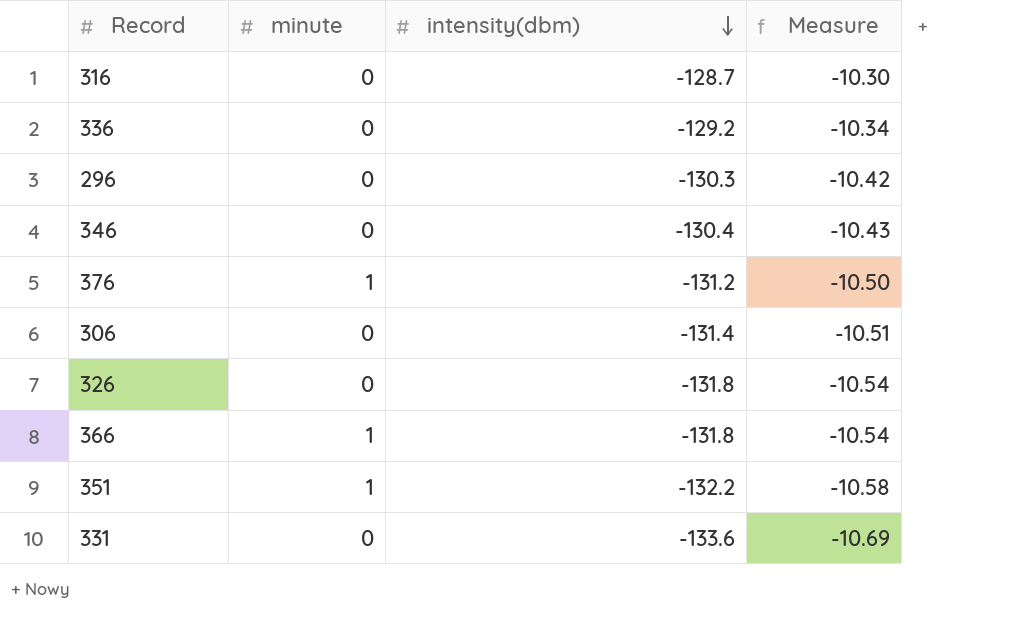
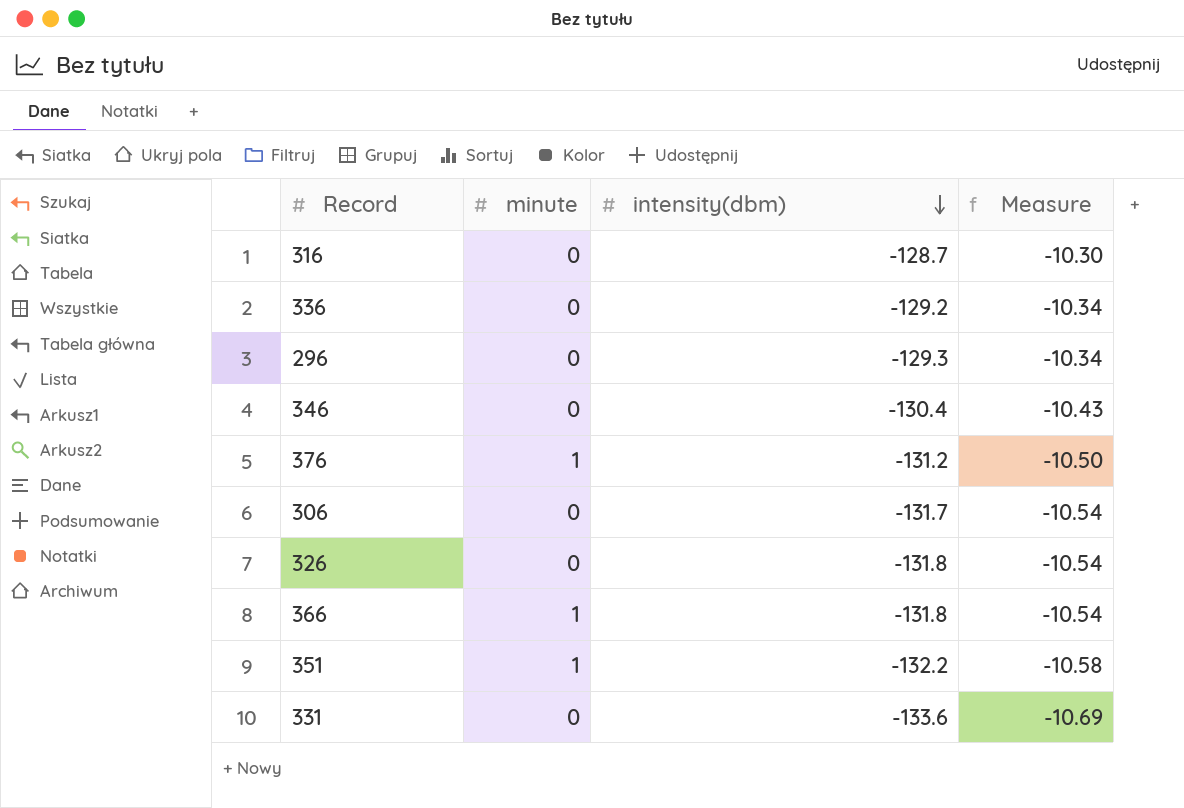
296 | intensity(dbm): -130.3 -> -129.3
296 | Measure: -10.42 -> -10.34
306 | intensity(dbm): -131.4 -> -131.7
306 | Measure: -10.51 -> -10.54

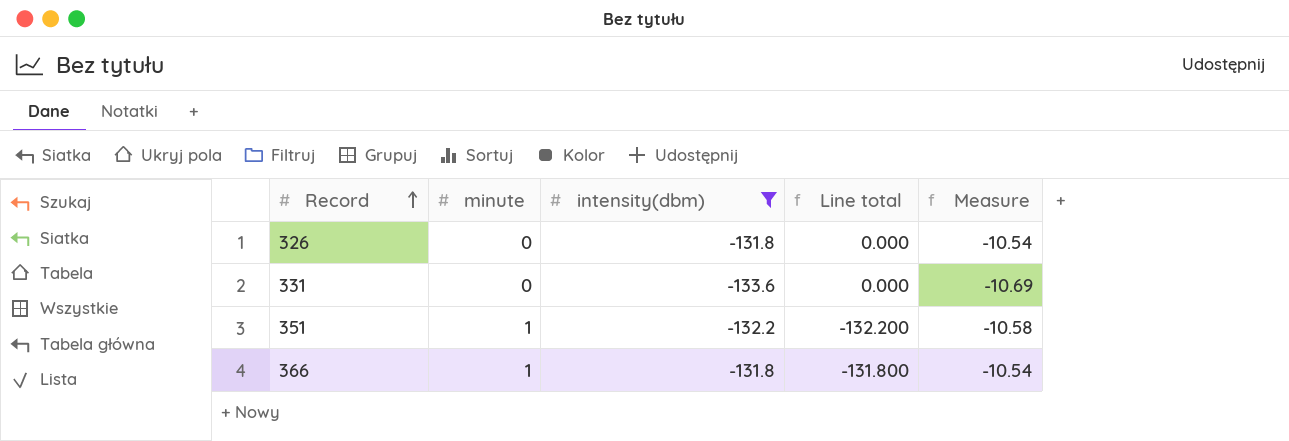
filter: none -> intensity(dbm) <= -131.8
row order: intensity(dbm) descending -> Record ascending
column Line total | formula: none -> [minute] * [intensity(dbm)]

